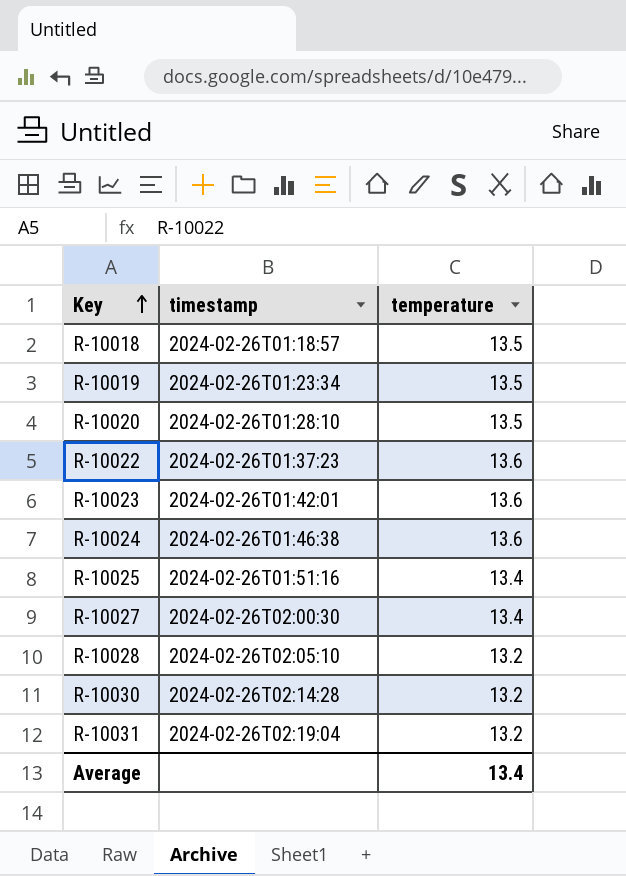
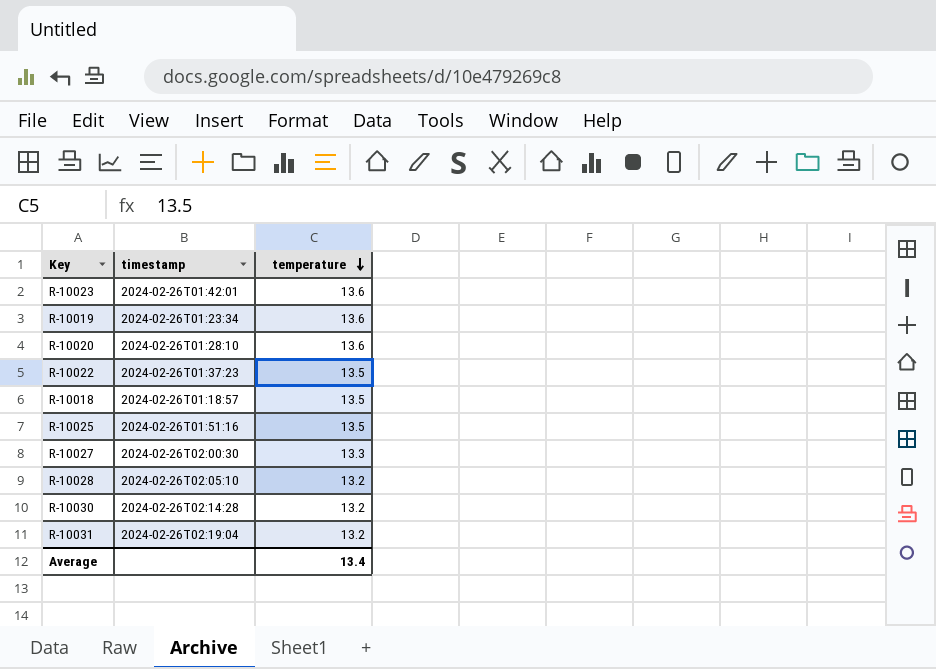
row order: Key ascending -> temperature descending
row R-10024: 2024-02-26T01:46:38 | 13.6 -> none
R-10019 | temperature: 13.5 -> 13.6
R-10020 | temperature: 13.5 -> 13.6
R-10022 | temperature: 13.6 -> 13.5
R-10025 | temperature: 13.4 -> 13.5
R-10027 | temperature: 13.4 -> 13.3

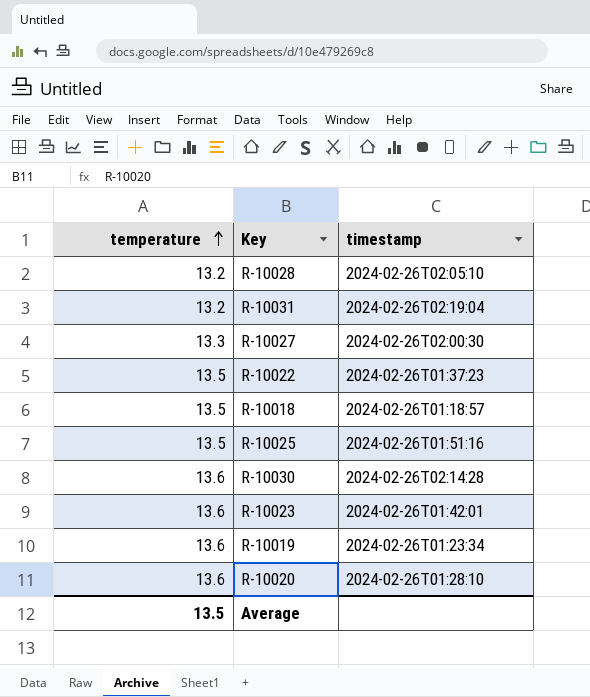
row order: temperature descending -> temperature ascending
column temperature | position: 3 -> 1
R-10030 | temperature: 13.2 -> 13.6
Average | temperature: 13.4 -> 13.5

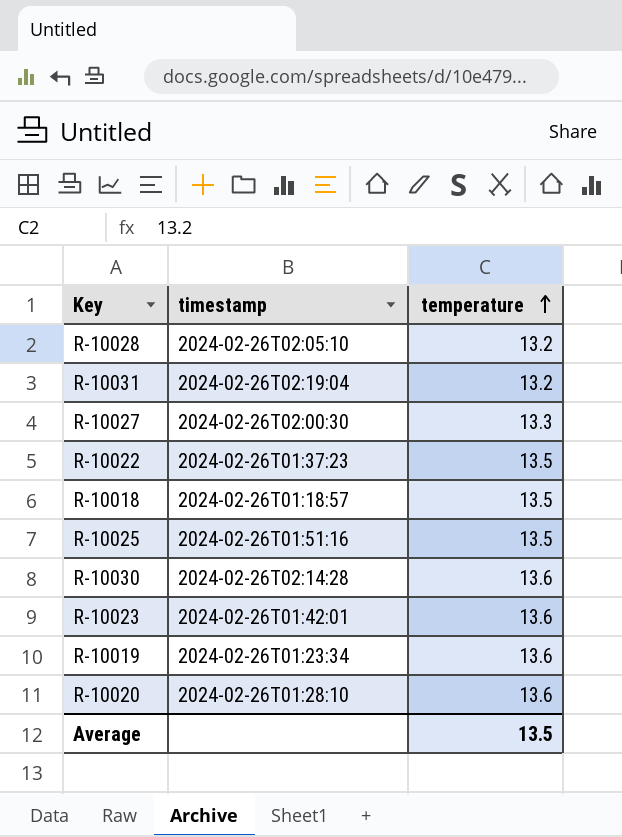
column temperature | position: 1 -> 3

